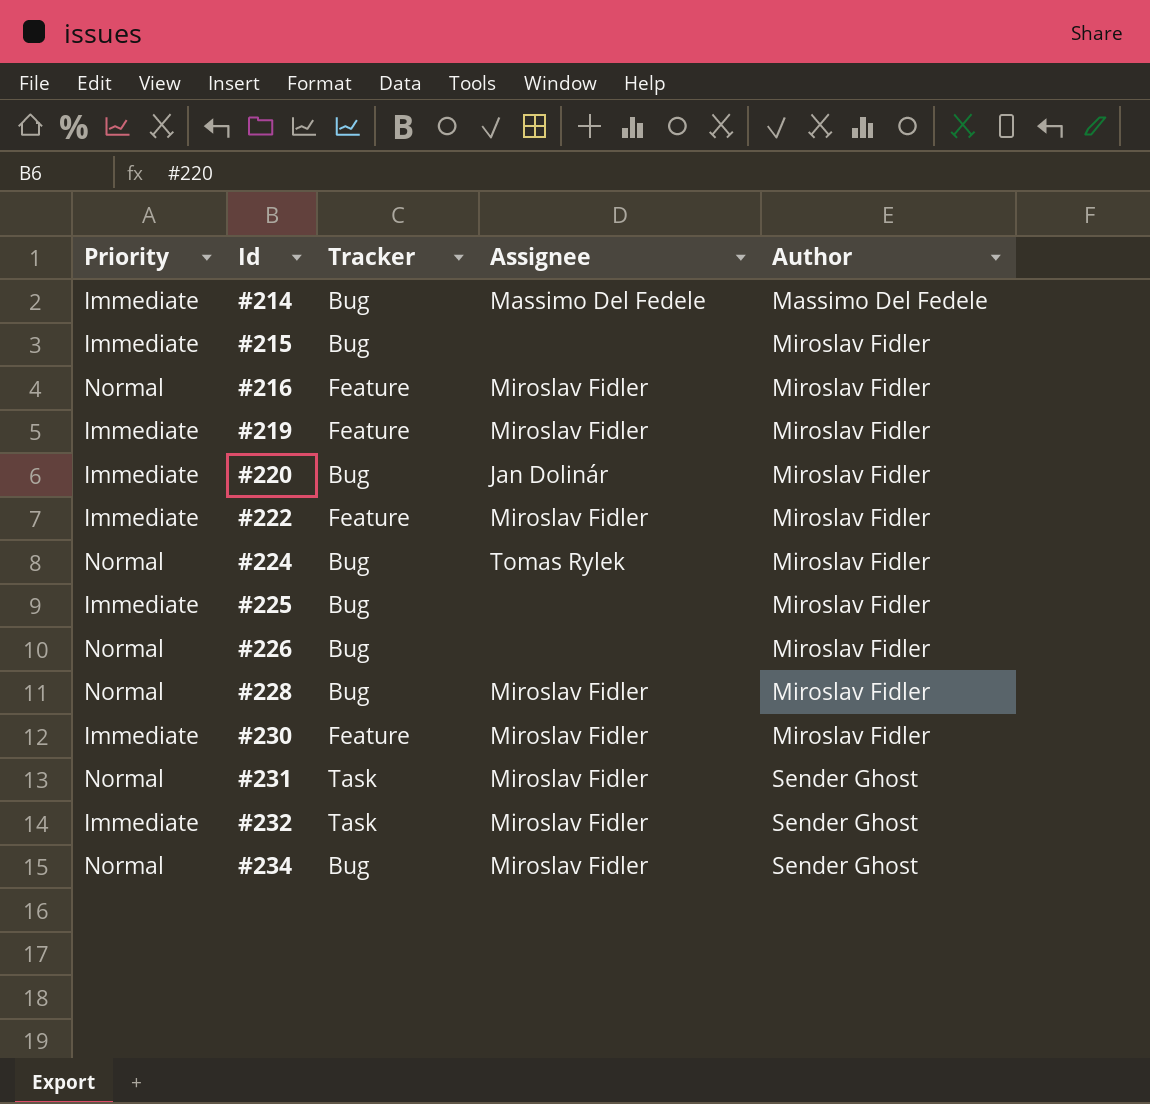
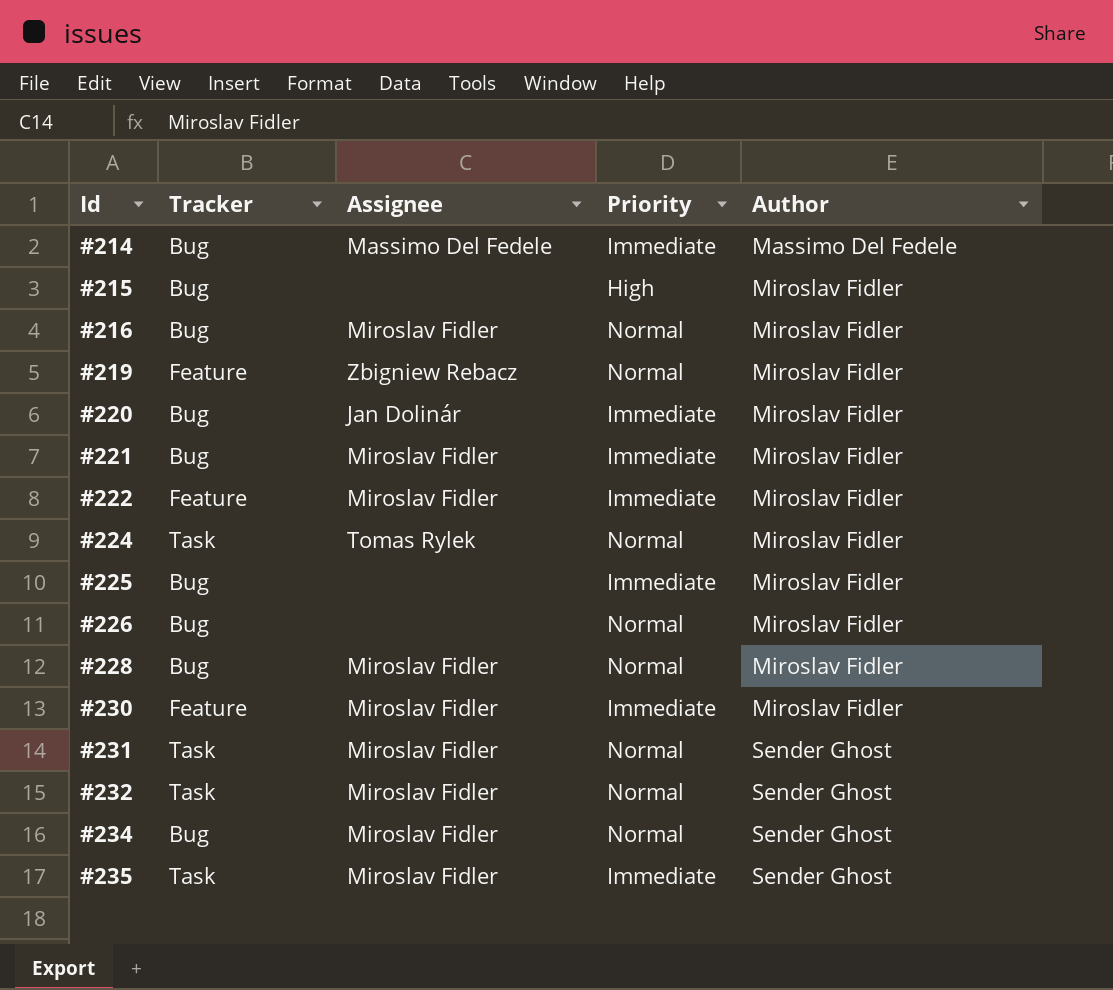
column Priority | position: 1 -> 4
#215 | Priority: Immediate -> High
#216 | Tracker: Feature -> Bug
#219 | Assignee: Miroslav Fidler -> Zbigniew Rebacz
#219 | Priority: Immediate -> Normal
row #221: none -> Bug | Miroslav Fidler | Immediate | Miroslav Fidler
#224 | Tracker: Bug -> Task
#232 | Priority: Immediate -> Normal
row #235: none -> Task | Miroslav Fidler | Immediate | Sender Ghost

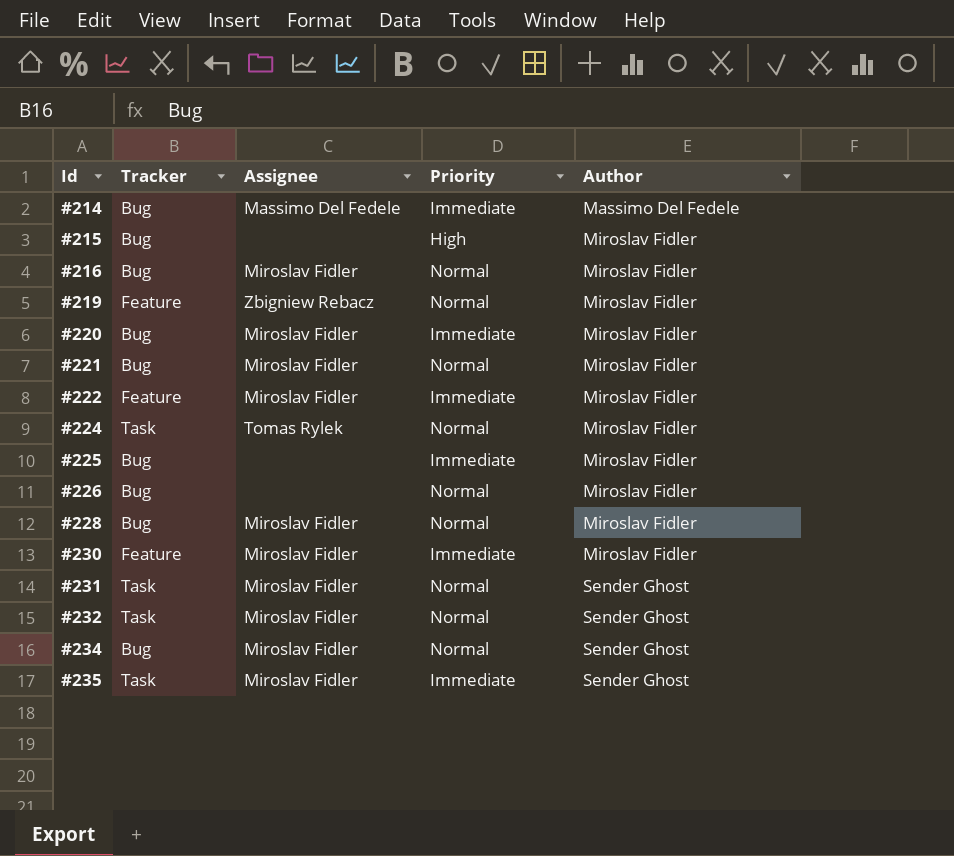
#220 | Assignee: Jan Dolinár -> Miroslav Fidler
#221 | Priority: Immediate -> Normal

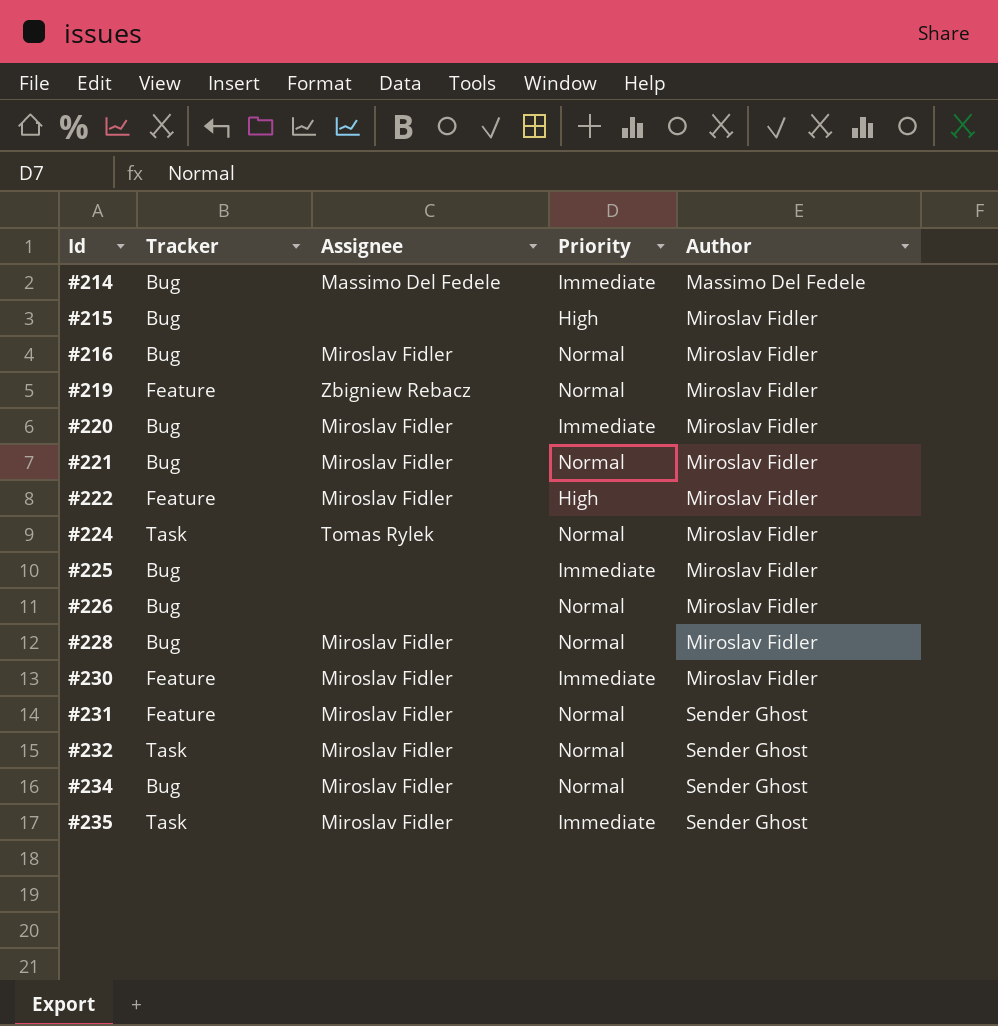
#222 | Priority: Immediate -> High
#231 | Tracker: Task -> Feature

